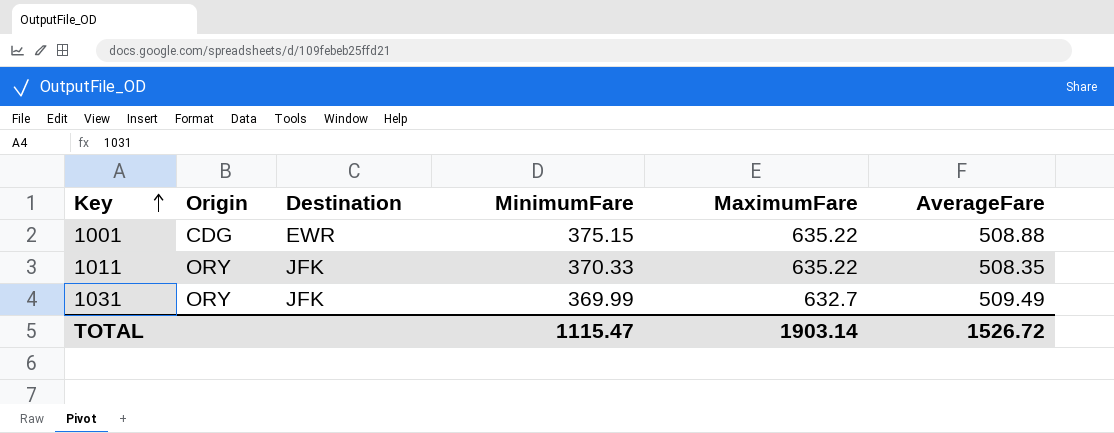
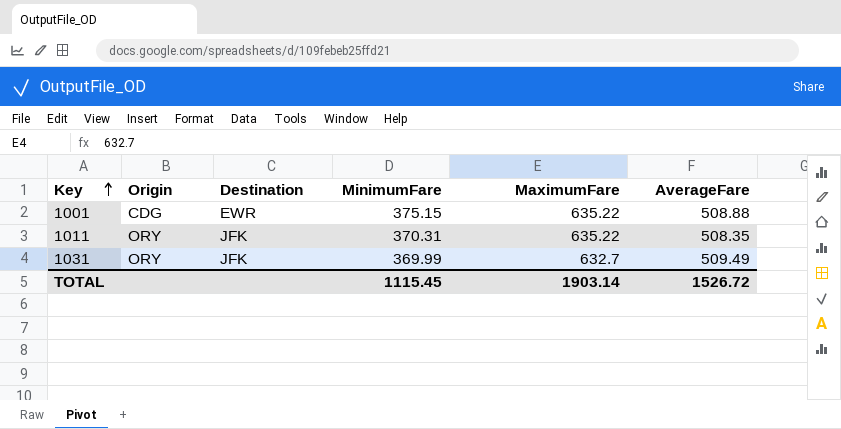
1011 | MinimumFare: 370.33 -> 370.31
TOTAL | MinimumFare: 1115.47 -> 1115.45

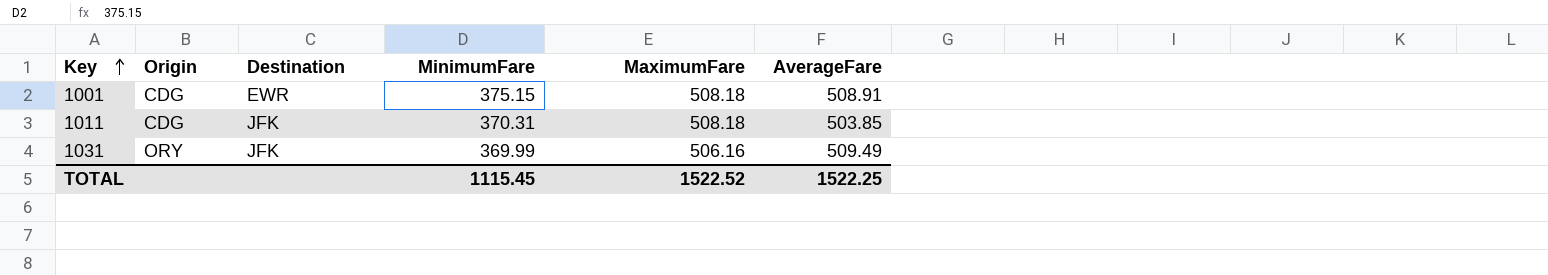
1001 | MaximumFare: 635.22 -> 508.18
1001 | AverageFare: 508.88 -> 508.91
1011 | Origin: ORY -> CDG
1011 | MaximumFare: 635.22 -> 508.18
1011 | AverageFare: 508.35 -> 503.85
1031 | MaximumFare: 632.7 -> 506.16
TOTAL | MaximumFare: 1903.14 -> 1522.52
TOTAL | AverageFare: 1526.72 -> 1522.25

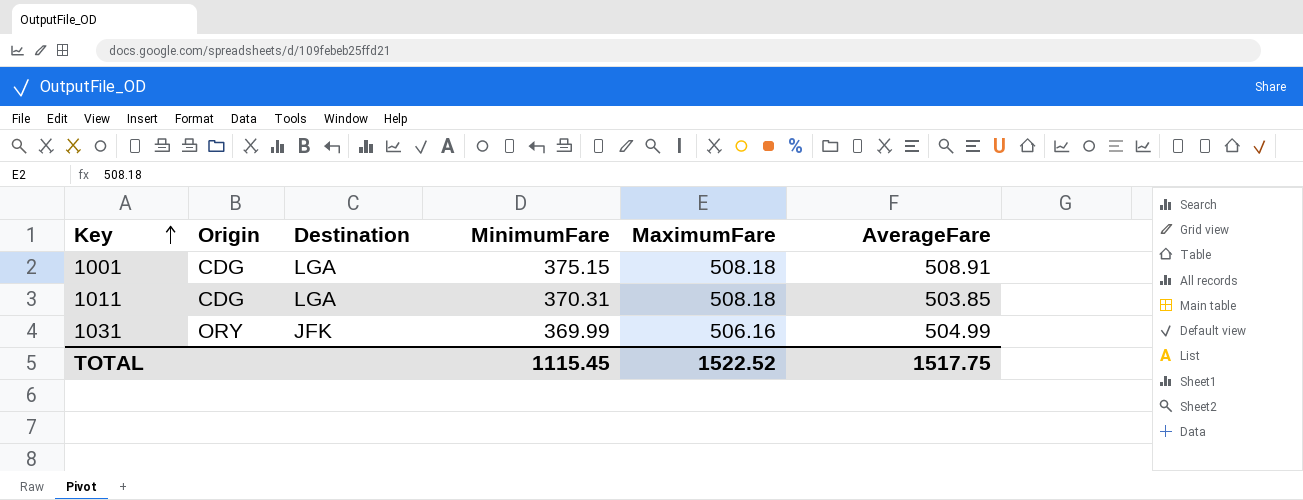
1001 | Destination: EWR -> LGA
1011 | Destination: JFK -> LGA
1031 | AverageFare: 509.49 -> 504.99
TOTAL | AverageFare: 1522.25 -> 1517.75

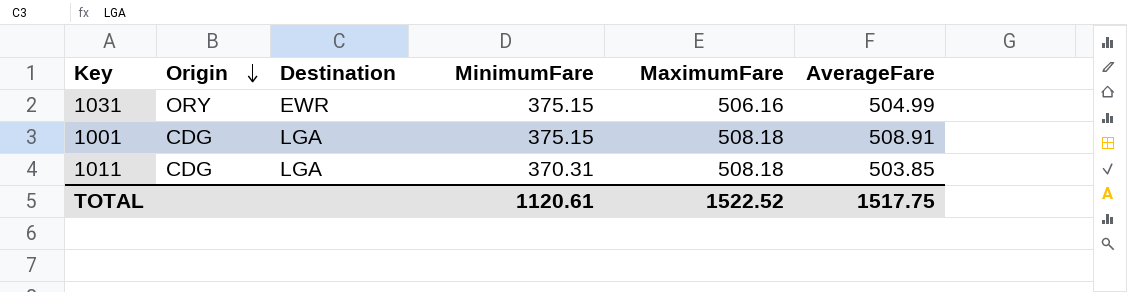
row order: Key ascending -> Origin descending
1031 | Destination: JFK -> EWR
1031 | MinimumFare: 369.99 -> 375.15
TOTAL | MinimumFare: 1115.45 -> 1120.61

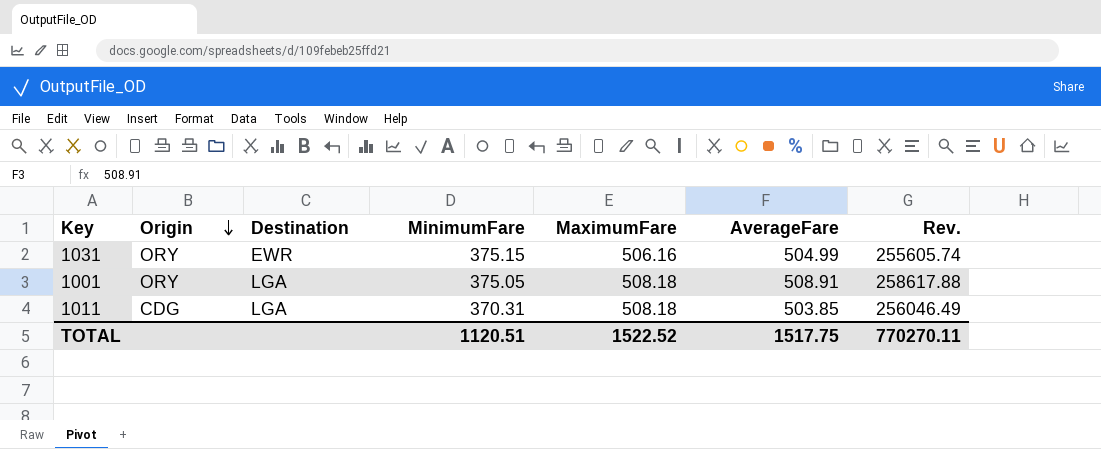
column Rev. | formula: none -> [MaximumFare] * [AverageFare]
1001 | Origin: CDG -> ORY
1001 | MinimumFare: 375.15 -> 375.05
TOTAL | MinimumFare: 1120.61 -> 1120.51

